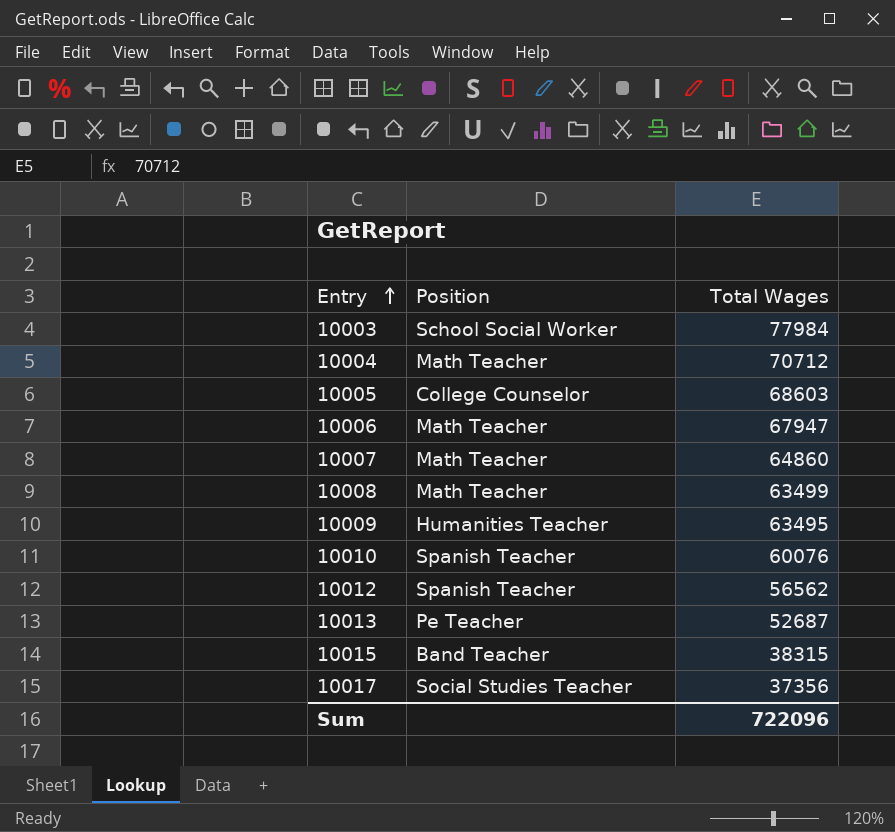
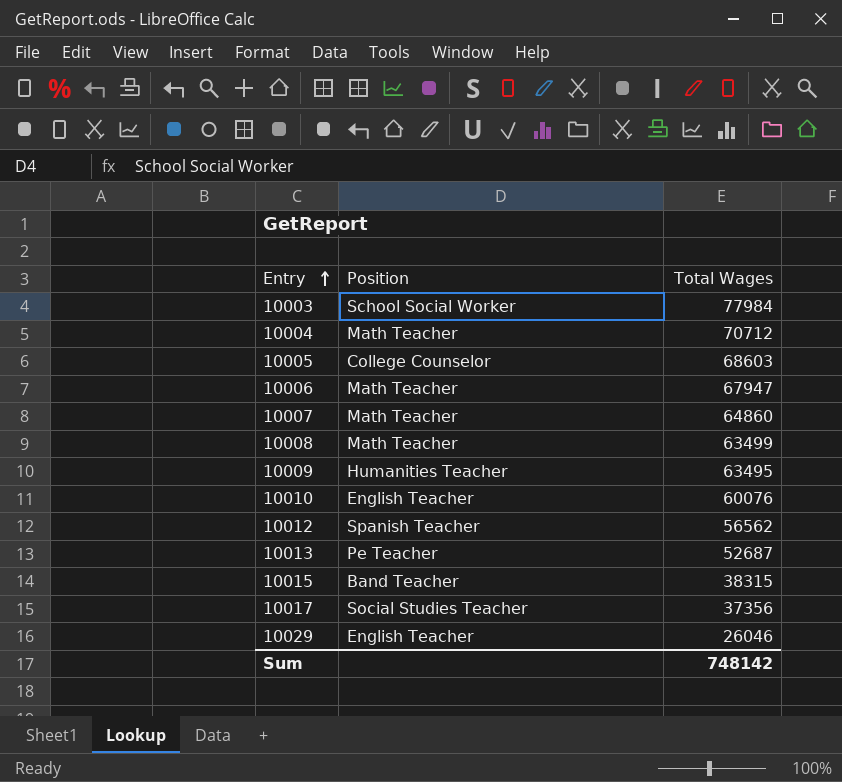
10010 | Position: Spanish Teacher -> English Teacher
row 10029: none -> English Teacher | 26046
Sum | Total Wages: 722096 -> 748142

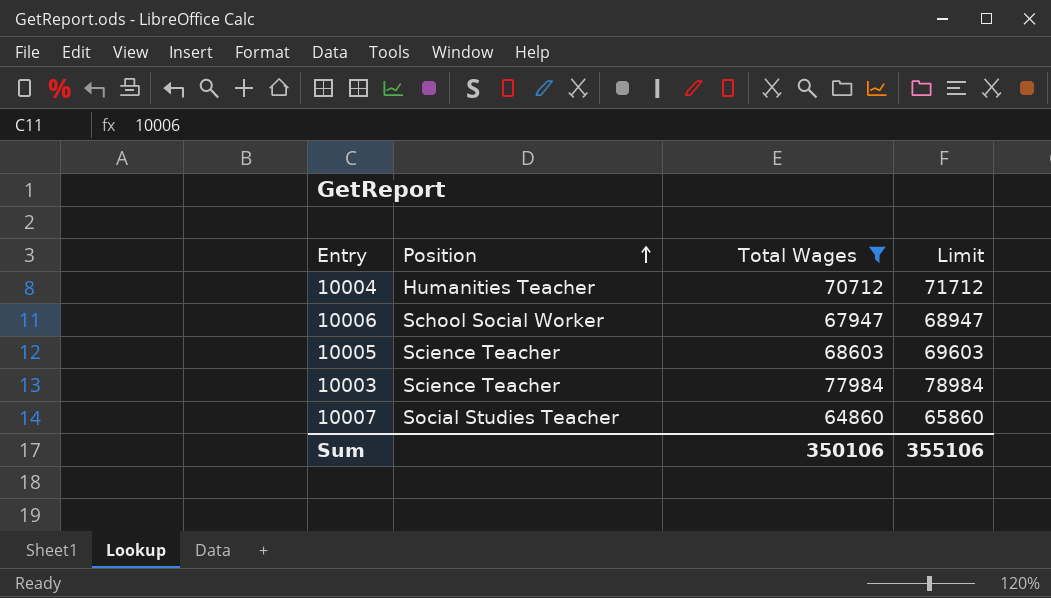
filter: none -> Total Wages >= 64860
row order: Entry ascending -> Position ascending
column Limit | formula: none -> [Total Wages] + 1000
10004 | Position: Math Teacher -> Humanities Teacher
10006 | Position: Math Teacher -> School Social Worker
10005 | Position: College Counselor -> Science Teacher
10003 | Position: School Social Worker -> Science Teacher
10007 | Position: Math Teacher -> Social Studies Teacher
Sum | Total Wages: 748142 -> 350106

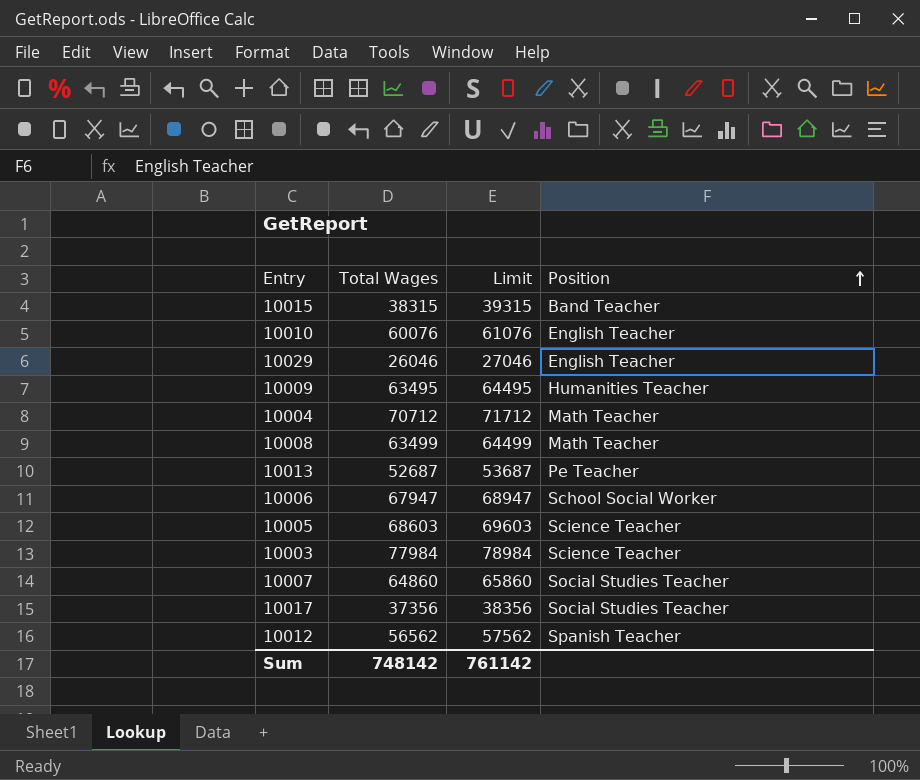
filter: Total Wages >= 64860 -> none
column Position | position: 2 -> 4
10004 | Position: Humanities Teacher -> Math Teacher
Sum | Total Wages: 350106 -> 748142
Sum | Limit: 355106 -> 761142

